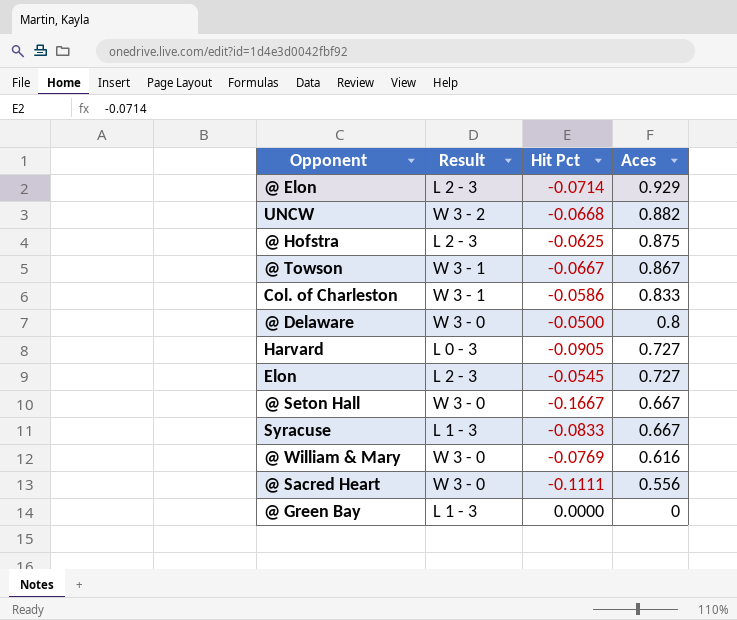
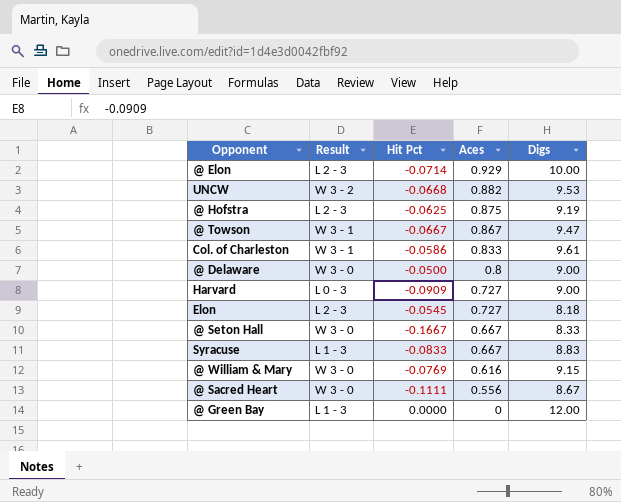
column Digs | position: none -> 5
Harvard | Hit Pct: -0.0905 -> -0.0909

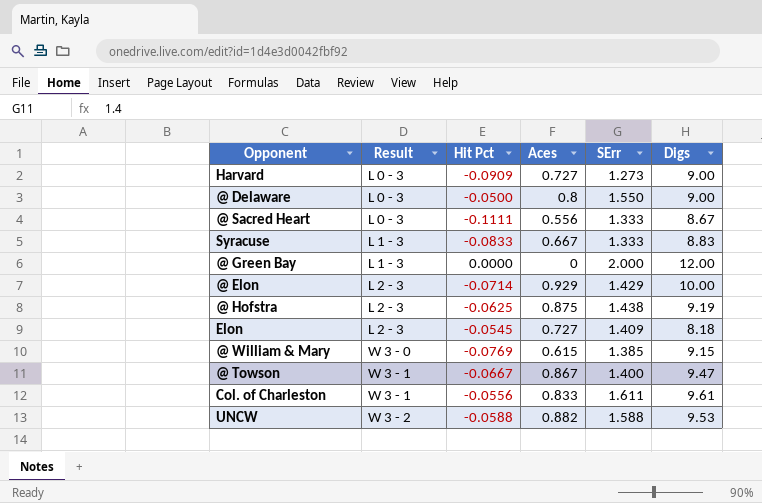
row order: Aces descending -> Result ascending
column SErr | position: none -> 5
row @ Seton Hall: W 3 - 0 | -0.1667 | 0.667 | 8.33 -> none
@ Delaware | Result: W 3 - 0 -> L 0 - 3
@ Sacred Heart | Result: W 3 - 0 -> L 0 - 3
@ William & Mary | Aces: 0.616 -> 0.615
Col. of Charleston | Hit Pct: -0.0586 -> -0.0556
UNCW | Hit Pct: -0.0668 -> -0.0588

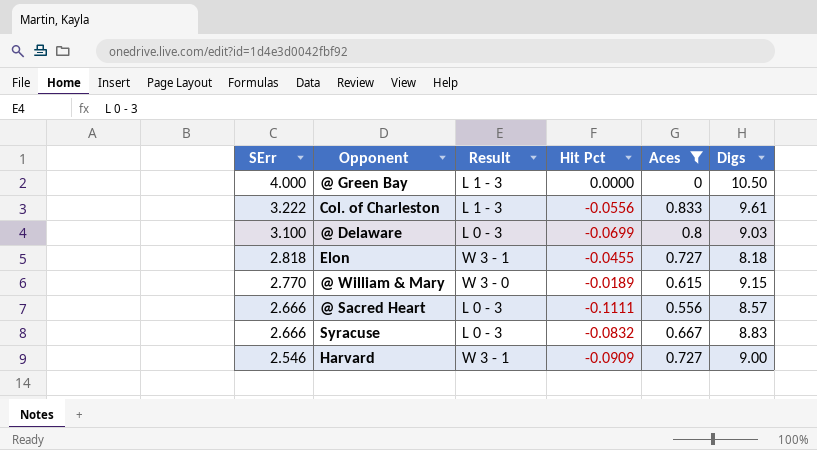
filter: none -> Aces <= 0.833
row order: Result ascending -> SErr descending
column SErr | position: 5 -> 1
@ Green Bay | SErr: 2.000 -> 4.000
@ Green Bay | Digs: 12.00 -> 10.50
Col. of Charleston | SErr: 1.611 -> 3.222
Col. of Charleston | Result: W 3 - 1 -> L 1 - 3
@ Delaware | SErr: 1.550 -> 3.100
@ Delaware | Hit Pct: -0.0500 -> -0.0699
@ Delaware | Digs: 9.00 -> 9.03
Elon | SErr: 1.409 -> 2.818
Elon | Result: L 2 - 3 -> W 3 - 1
Elon | Hit Pct: -0.0545 -> -0.0455
@ William & Mary | SErr: 1.385 -> 2.770
@ William & Mary | Hit Pct: -0.0769 -> -0.0189
@ Sacred Heart | SErr: 1.333 -> 2.666
@ Sacred Heart | Digs: 8.67 -> 8.57
Syracuse | SErr: 1.333 -> 2.666
Syracuse | Result: L 1 - 3 -> L 0 - 3
Syracuse | Hit Pct: -0.0833 -> -0.0832
Harvard | SErr: 1.273 -> 2.546
Harvard | Result: L 0 - 3 -> W 3 - 1

